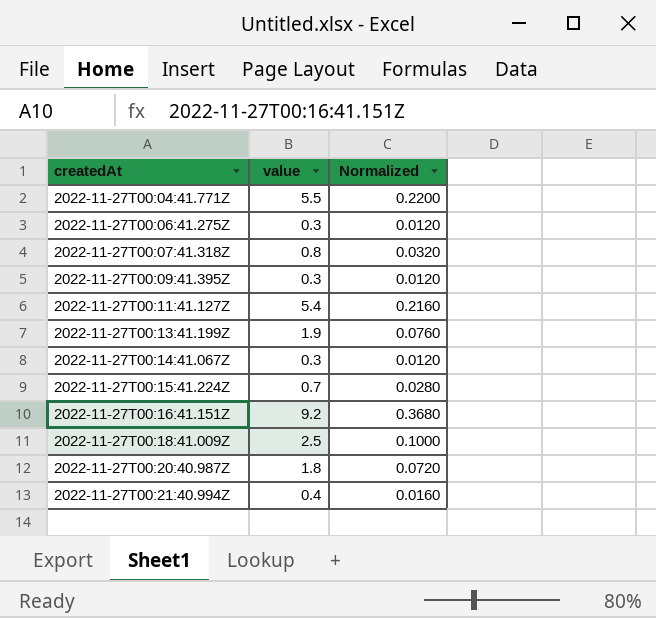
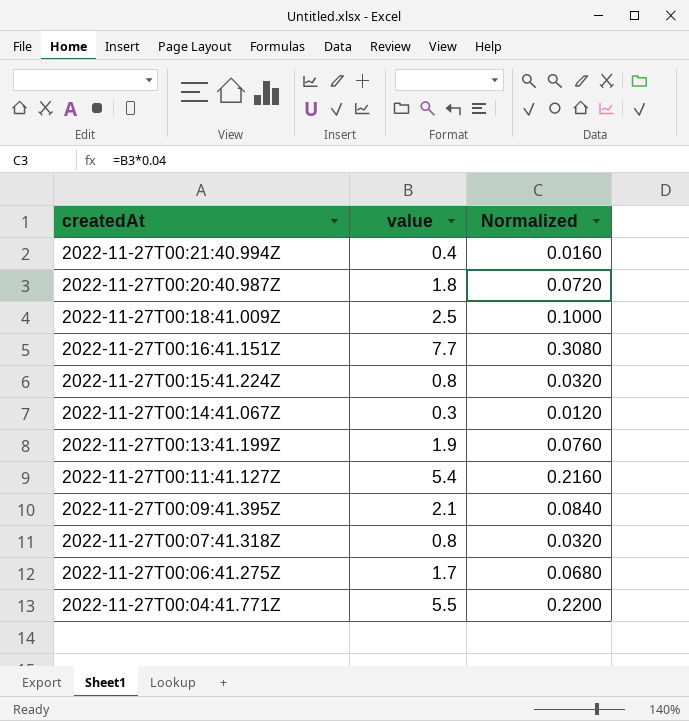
row order: createdAt ascending -> createdAt descending
2022-11-27T00:16:41.151Z | value: 9.2 -> 7.7
2022-11-27T00:16:41.151Z | Normalized: 0.3680 -> 0.3080
2022-11-27T00:15:41.224Z | value: 0.7 -> 0.8
2022-11-27T00:15:41.224Z | Normalized: 0.0280 -> 0.0320
2022-11-27T00:09:41.395Z | value: 0.3 -> 2.1
2022-11-27T00:09:41.395Z | Normalized: 0.0120 -> 0.0840
2022-11-27T00:06:41.275Z | value: 0.3 -> 1.7
2022-11-27T00:06:41.275Z | Normalized: 0.0120 -> 0.0680

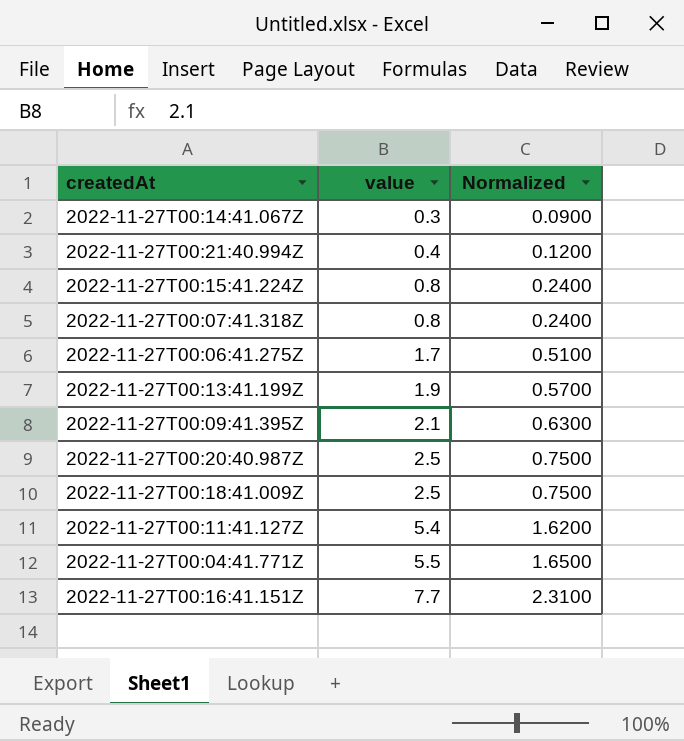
row order: createdAt descending -> value ascending
column Normalized | formula: [value] * 0.04 -> [value] * 0.3
2022-11-27T00:20:40.987Z | value: 1.8 -> 2.5

